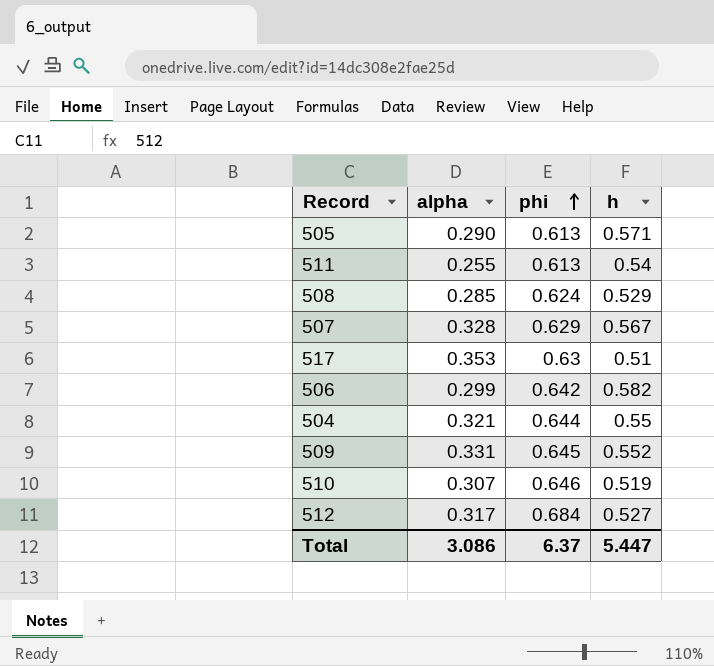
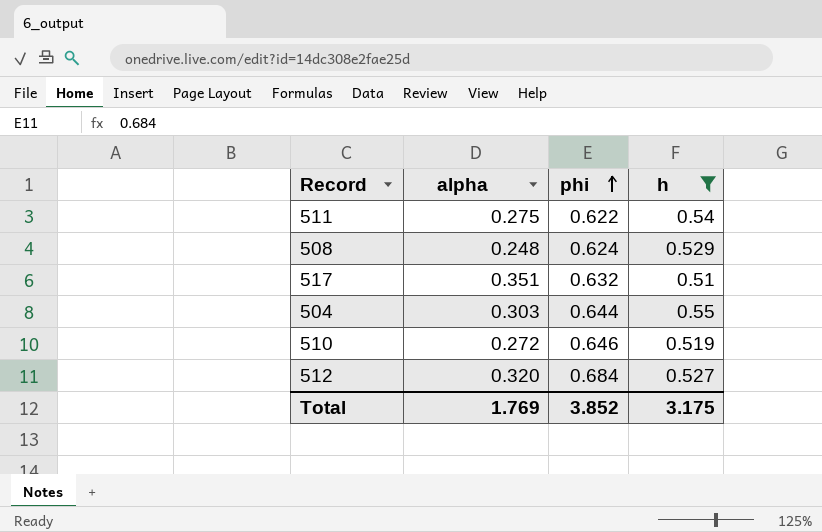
filter: none -> h <= 0.55
511 | alpha: 0.255 -> 0.275
511 | phi: 0.613 -> 0.622
508 | alpha: 0.285 -> 0.248
517 | alpha: 0.353 -> 0.351
517 | phi: 0.63 -> 0.632
504 | alpha: 0.321 -> 0.303
510 | alpha: 0.307 -> 0.272
512 | alpha: 0.317 -> 0.320
Total | alpha: 3.086 -> 1.769
Total | phi: 6.37 -> 3.852
Total | h: 5.447 -> 3.175

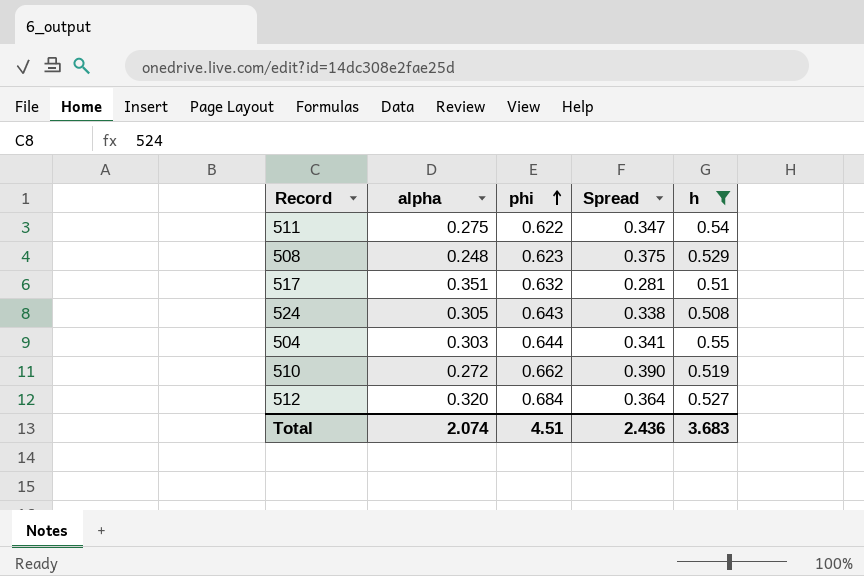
column Spread | formula: none -> [phi] - [alpha]
508 | phi: 0.624 -> 0.623
row 524: none -> 0.305 | 0.643 | 0.338 | 0.508
510 | phi: 0.646 -> 0.662
Total | alpha: 1.769 -> 2.074
Total | phi: 3.852 -> 4.51
Total | h: 3.175 -> 3.683

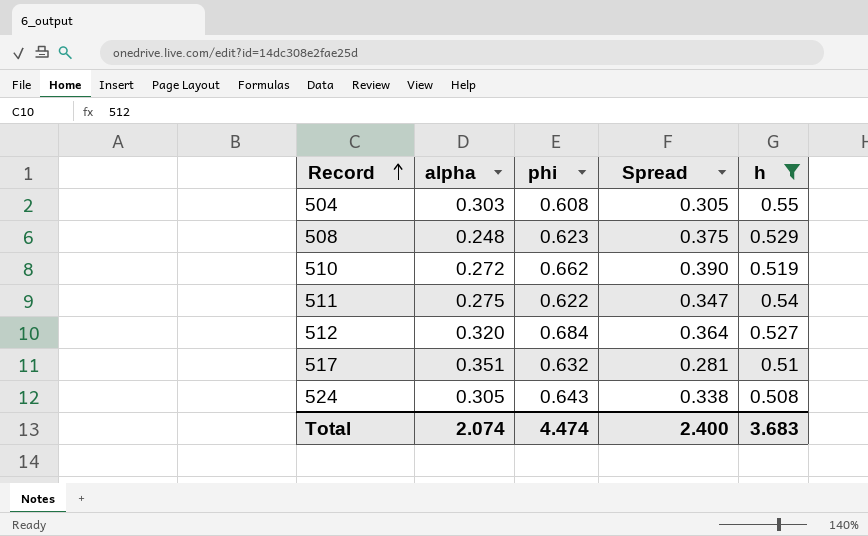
row order: phi ascending -> Record ascending
504 | phi: 0.644 -> 0.608
504 | Spread: 0.341 -> 0.305
Total | phi: 4.51 -> 4.474
Total | Spread: 2.436 -> 2.400

